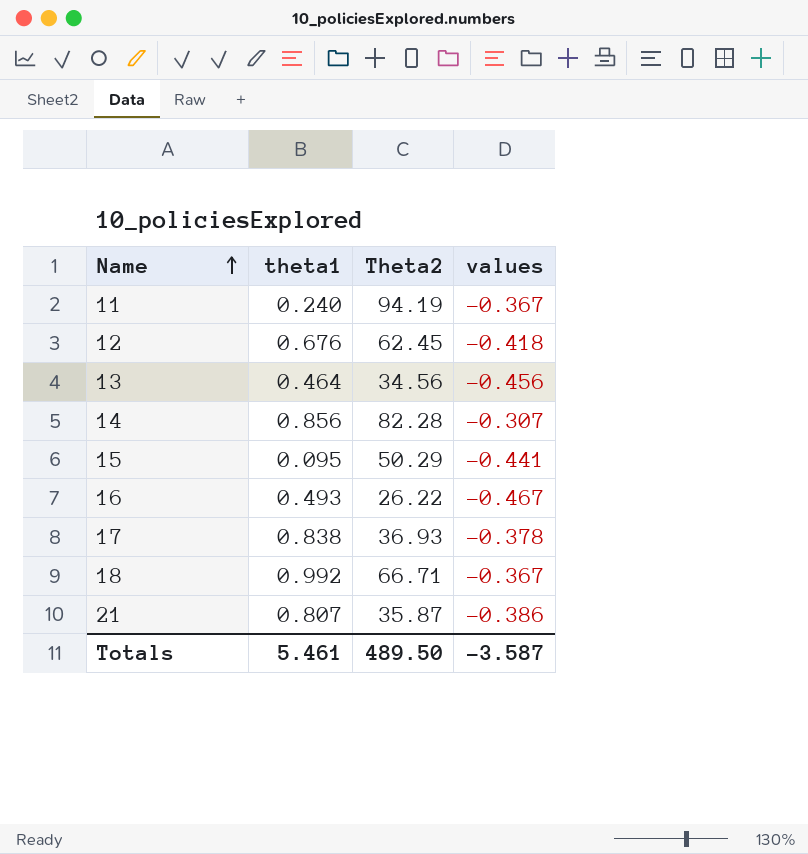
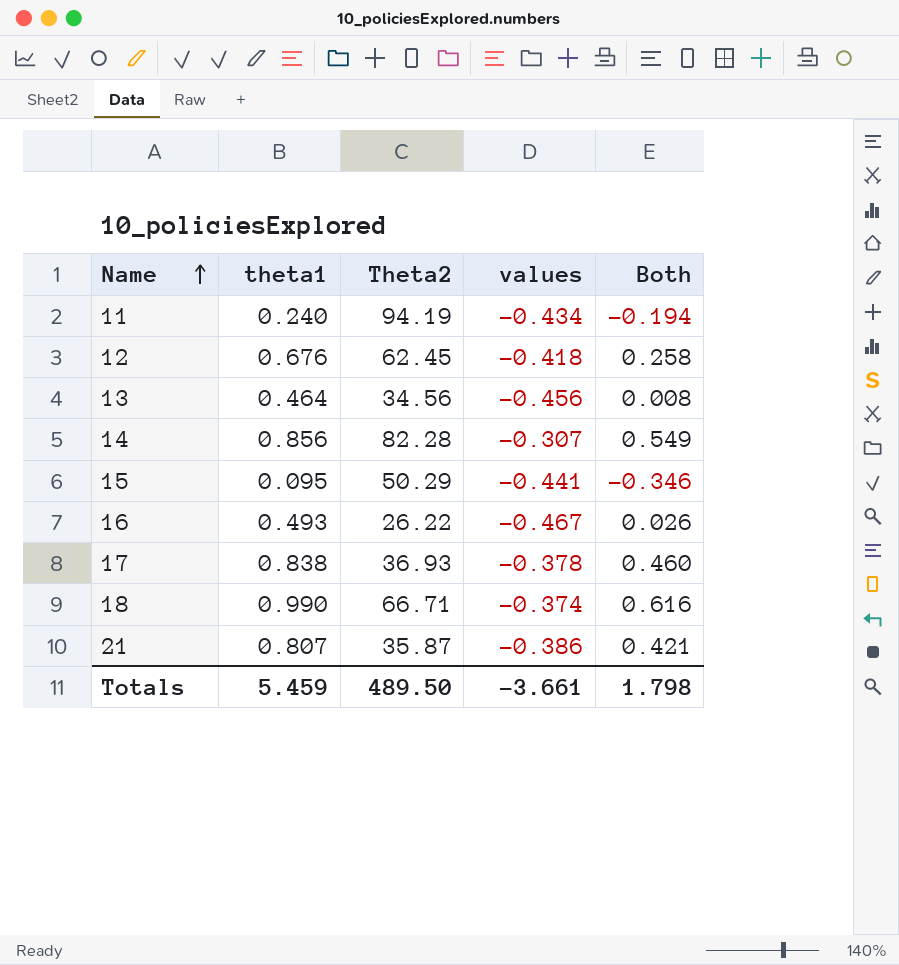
column Both | formula: none -> [theta1] + [values]
11 | values: -0.367 -> -0.434
18 | theta1: 0.992 -> 0.990
18 | values: -0.367 -> -0.374
Totals | theta1: 5.461 -> 5.459
Totals | values: -3.587 -> -3.661

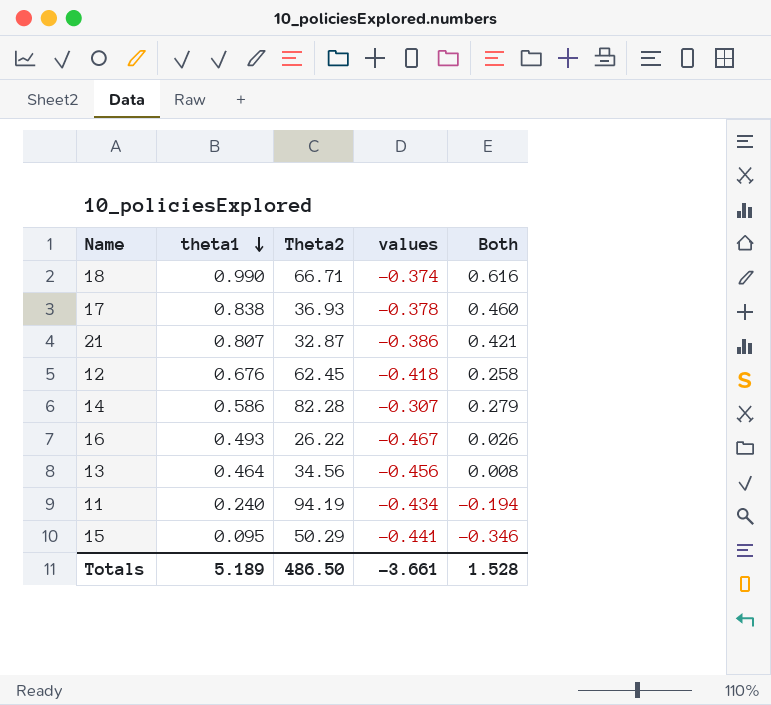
row order: Name ascending -> theta1 descending
21 | Theta2: 35.87 -> 32.87
14 | theta1: 0.856 -> 0.586
14 | Both: 0.549 -> 0.279
Totals | theta1: 5.459 -> 5.189
Totals | Theta2: 489.50 -> 486.50
Totals | Both: 1.798 -> 1.528

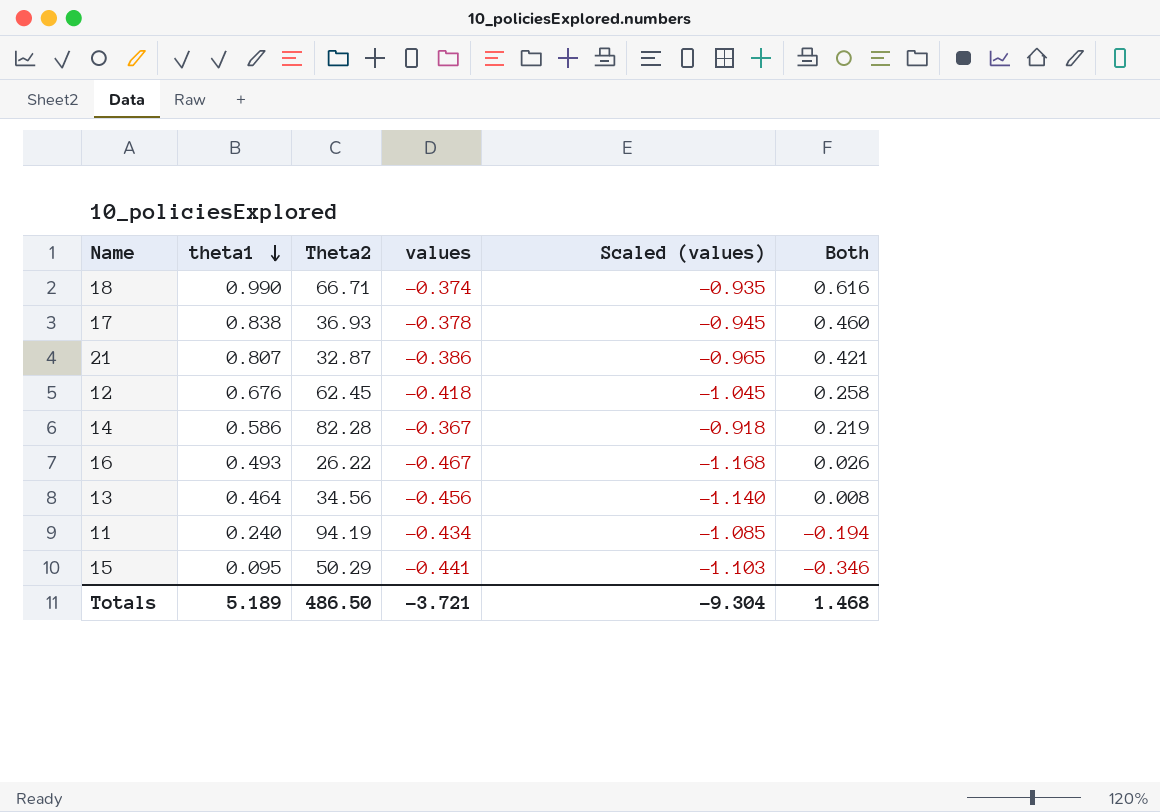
column Scaled (values) | formula: none -> [values] * 2.5
14 | values: -0.307 -> -0.367
14 | Both: 0.279 -> 0.219
Totals | values: -3.661 -> -3.721
Totals | Both: 1.528 -> 1.468

